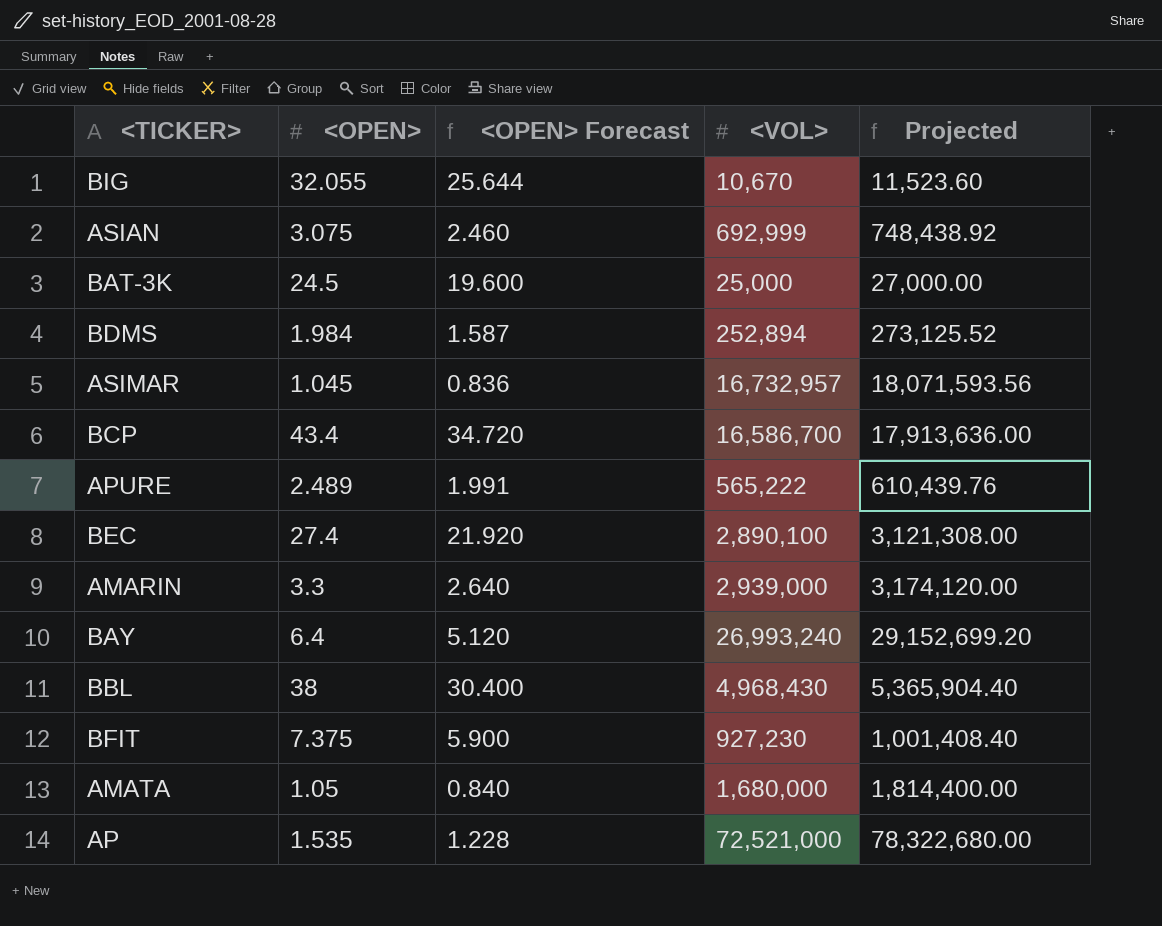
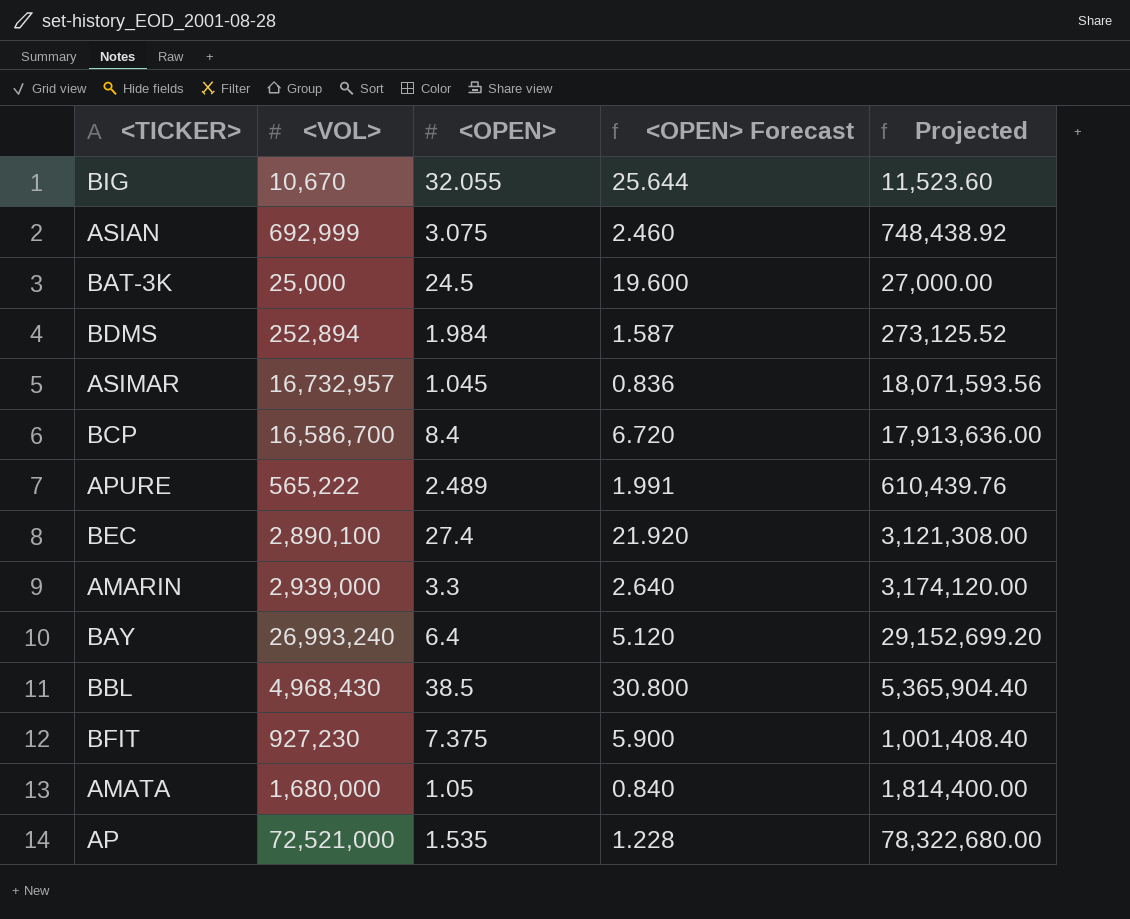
column <VOL> | position: 4 -> 2
BCP | <OPEN>: 43.4 -> 8.4
BCP | <OPEN> Forecast: 34.720 -> 6.720
BBL | <OPEN>: 38 -> 38.5
BBL | <OPEN> Forecast: 30.400 -> 30.800

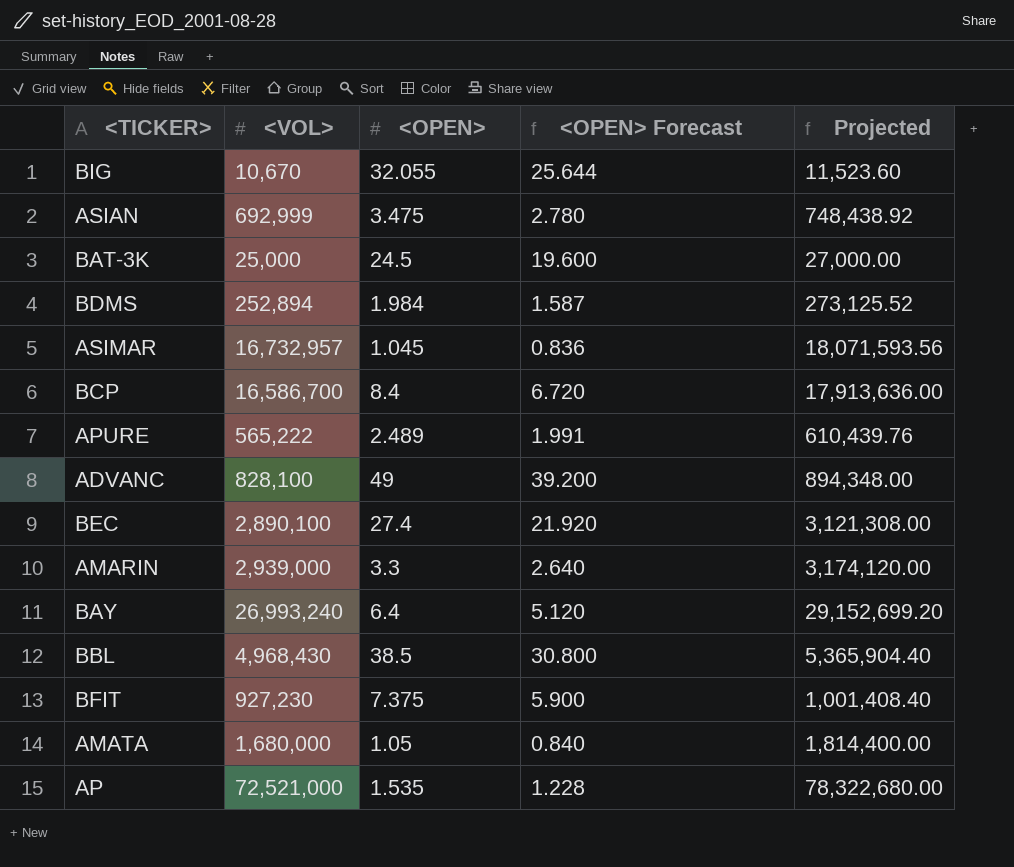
ASIAN | <OPEN>: 3.075 -> 3.475
ASIAN | <OPEN> Forecast: 2.460 -> 2.780
row ADVANC: none -> 828,100 | 49 | 39.200 | 894,348.00

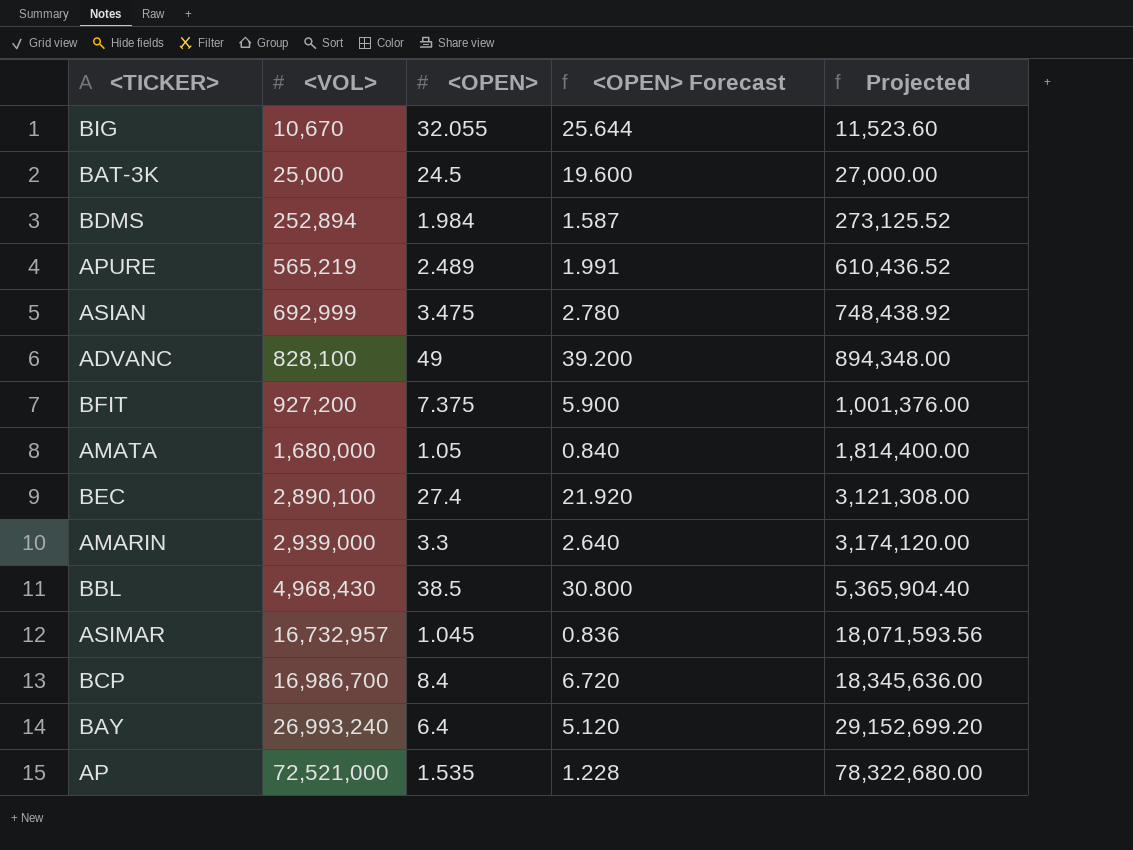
row order: none -> <VOL> ascending
APURE | <VOL>: 565,222 -> 565,219
APURE | Projected: 610,439.76 -> 610,436.52
BFIT | <VOL>: 927,230 -> 927,200
BFIT | Projected: 1,001,408.40 -> 1,001,376.00
BCP | <VOL>: 16,586,700 -> 16,986,700
BCP | Projected: 17,913,636.00 -> 18,345,636.00

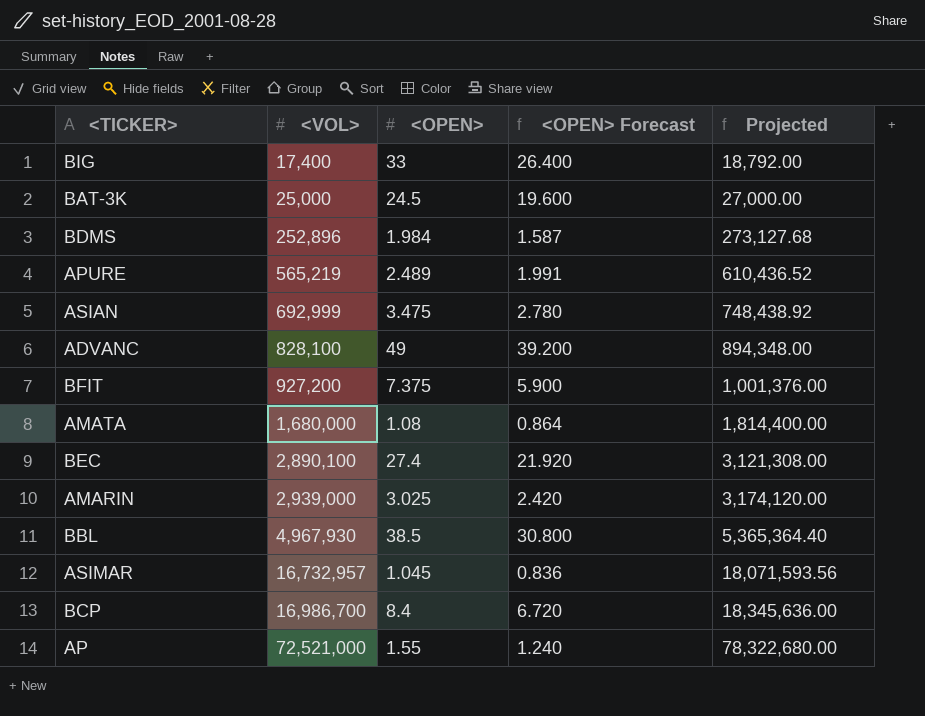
row BAY: 26,993,240 | 6.4 | 5.120 | 29,152,699.20 -> none
BIG | <VOL>: 10,670 -> 17,400
BIG | <OPEN>: 32.055 -> 33
BIG | <OPEN> Forecast: 25.644 -> 26.400
BIG | Projected: 11,523.60 -> 18,792.00
BDMS | <VOL>: 252,894 -> 252,896
BDMS | Projected: 273,125.52 -> 273,127.68
AMATA | <OPEN>: 1.05 -> 1.08
AMATA | <OPEN> Forecast: 0.840 -> 0.864
AMARIN | <OPEN>: 3.3 -> 3.025
AMARIN | <OPEN> Forecast: 2.640 -> 2.420
BBL | <VOL>: 4,968,430 -> 4,967,930
BBL | Projected: 5,365,904.40 -> 5,365,364.40
AP | <OPEN>: 1.535 -> 1.55
AP | <OPEN> Forecast: 1.228 -> 1.240

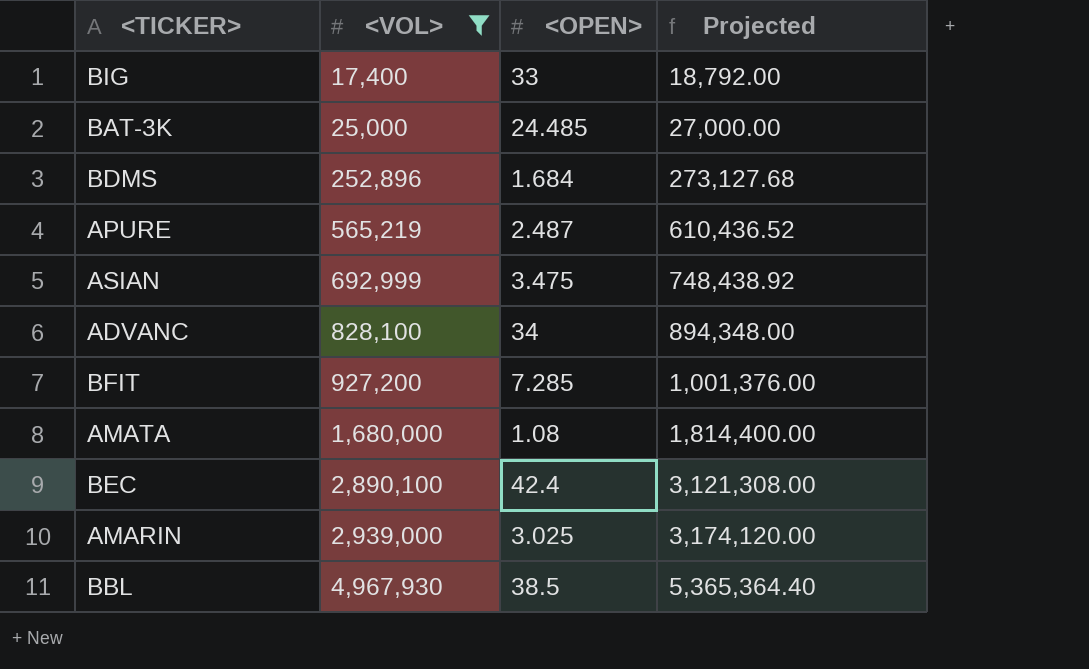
filter: none -> <VOL> <= 4,967,930
column <OPEN> Forecast | formula: [<OPEN>] * 0.8 -> none
BAT-3K | <OPEN>: 24.5 -> 24.485
BDMS | <OPEN>: 1.984 -> 1.684
APURE | <OPEN>: 2.489 -> 2.487
ADVANC | <OPEN>: 49 -> 34
BFIT | <OPEN>: 7.375 -> 7.285
BEC | <OPEN>: 27.4 -> 42.4

